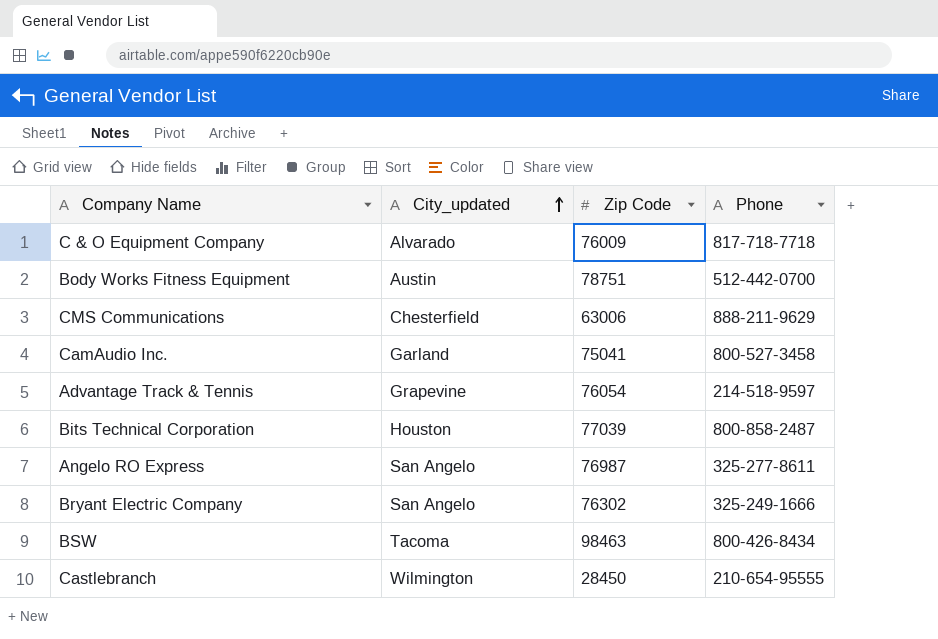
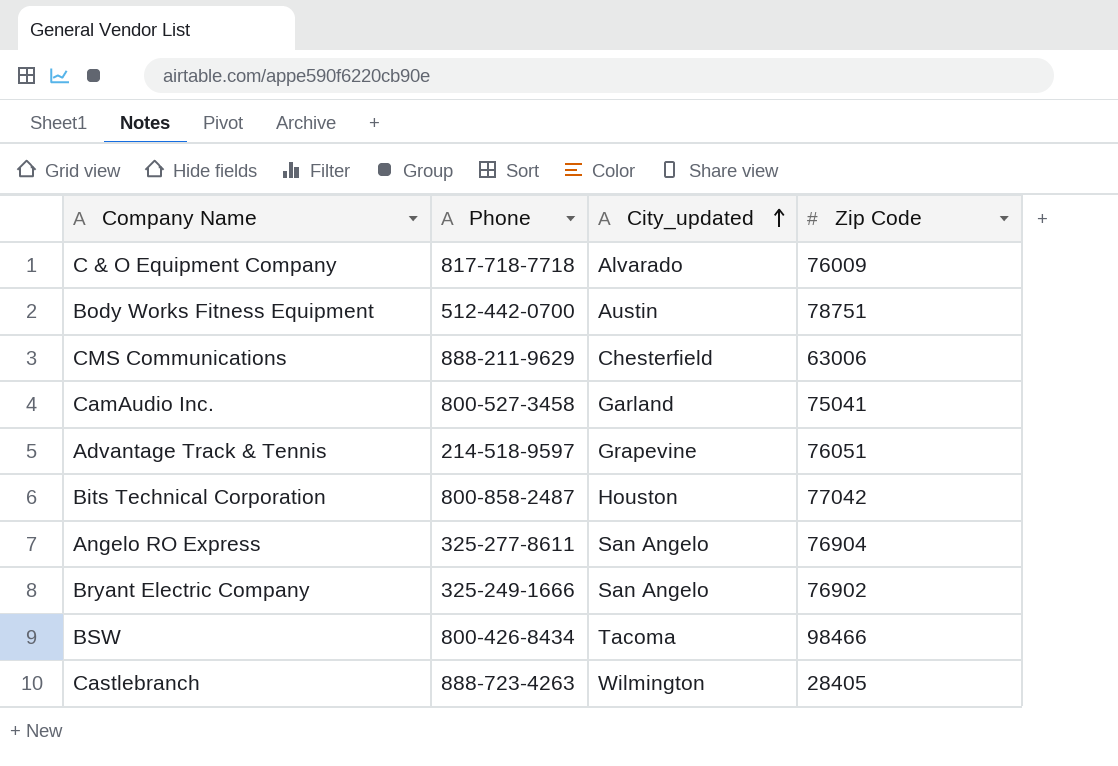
column Phone | position: 4 -> 2
Advantage Track & Tennis | Zip Code: 76054 -> 76051
Bits Technical Corporation | Zip Code: 77039 -> 77042
Angelo RO Express | Zip Code: 76987 -> 76904
Bryant Electric Company | Zip Code: 76302 -> 76902
BSW | Zip Code: 98463 -> 98466
Castlebranch | Phone: 210-654-95555 -> 888-723-4263
Castlebranch | Zip Code: 28450 -> 28405

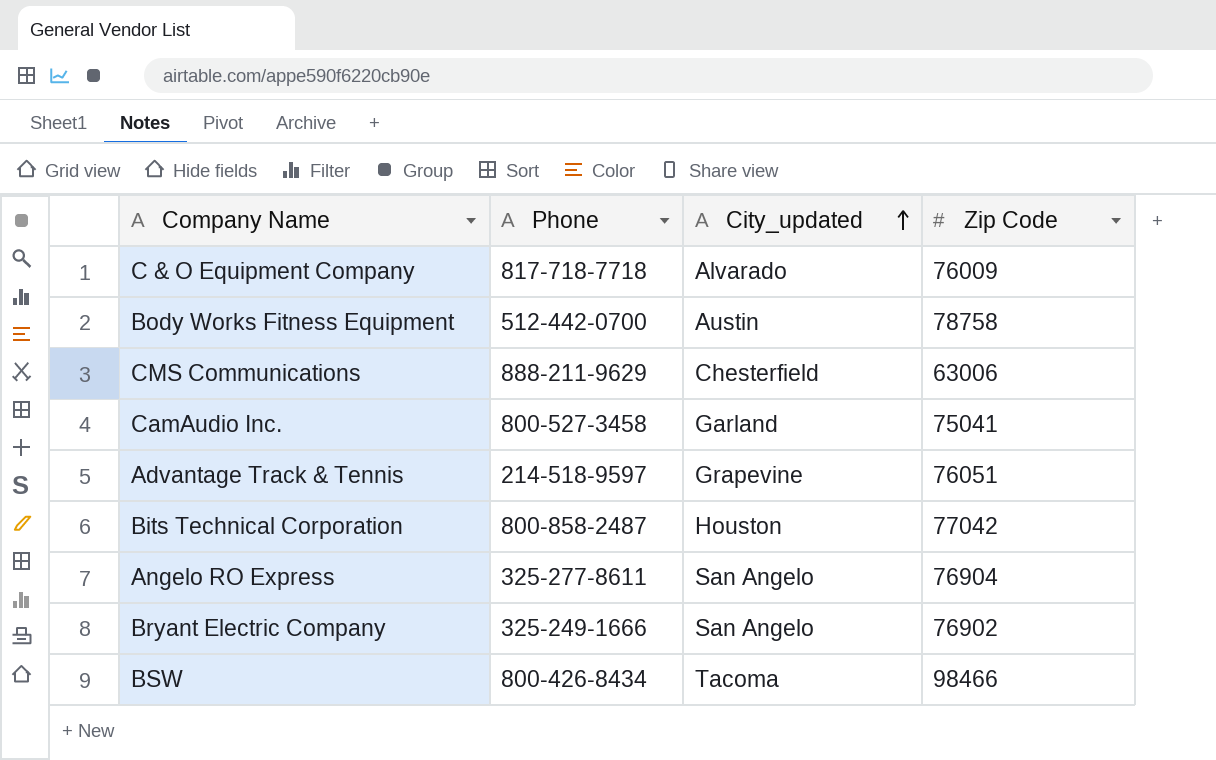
row Castlebranch: 888-723-4263 | Wilmington | 28405 -> none
Body Works Fitness Equipment | Zip Code: 78751 -> 78758

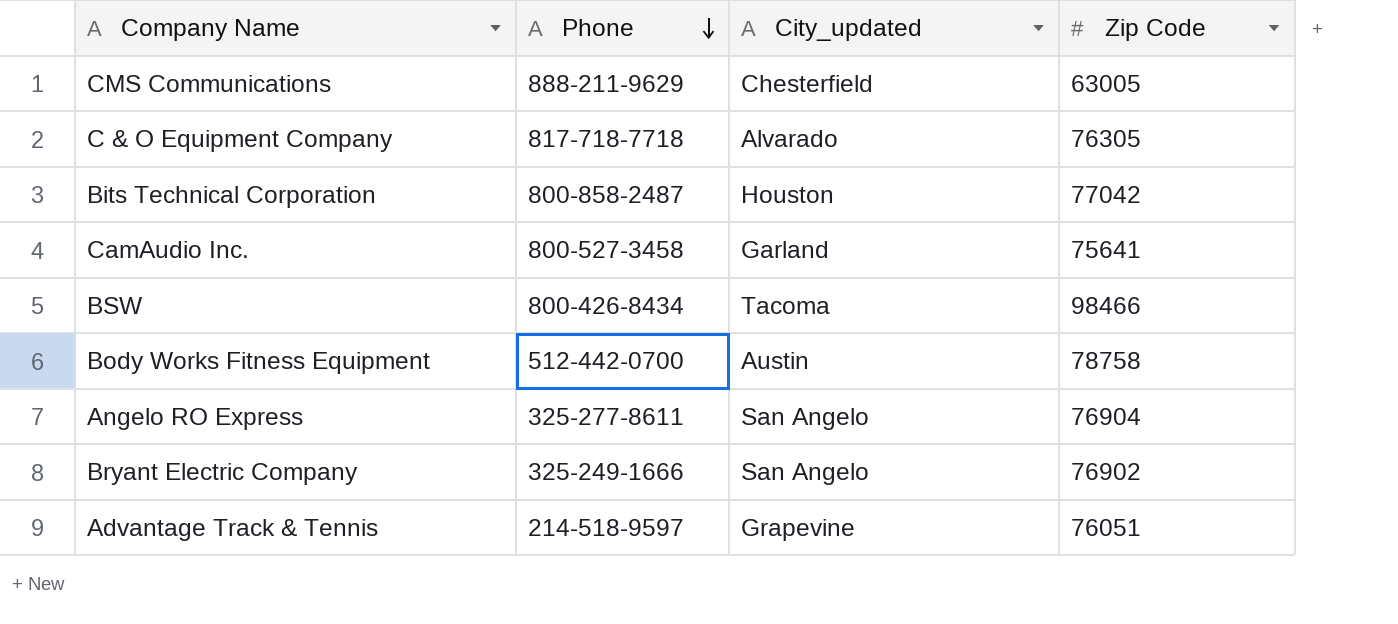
row order: City_updated ascending -> Phone descending
CMS Communications | Zip Code: 63006 -> 63005
C & O Equipment Company | Zip Code: 76009 -> 76305
CamAudio Inc. | Zip Code: 75041 -> 75641

